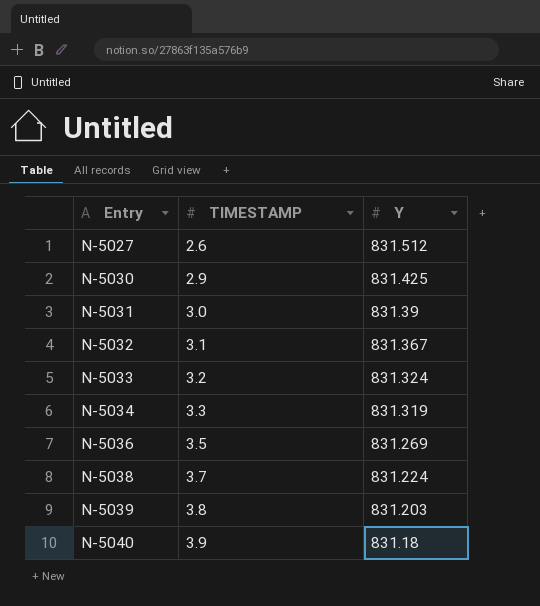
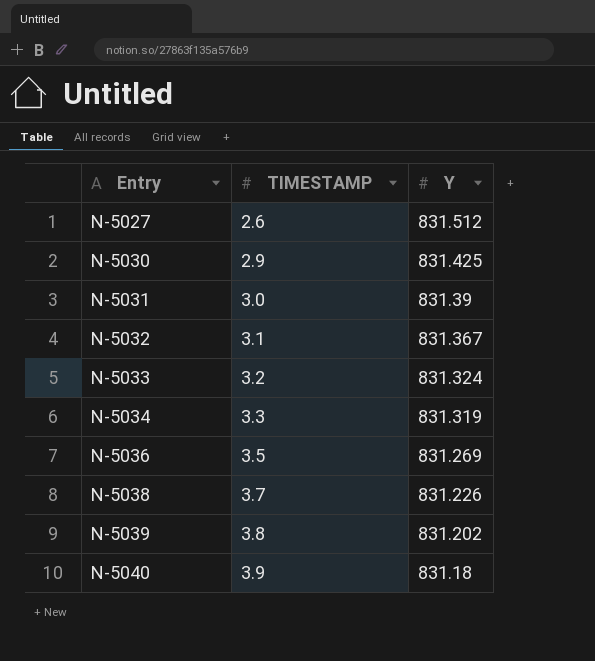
N-5038 | Y: 831.224 -> 831.226
N-5039 | Y: 831.203 -> 831.202

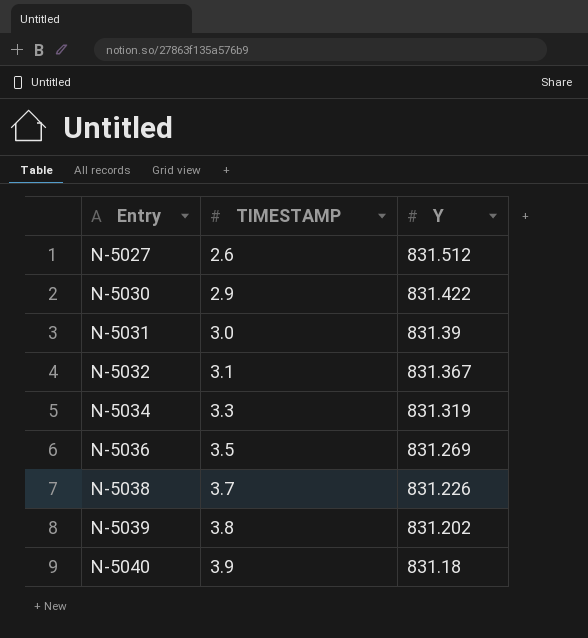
row N-5033: 3.2 | 831.324 -> none
N-5030 | Y: 831.425 -> 831.422

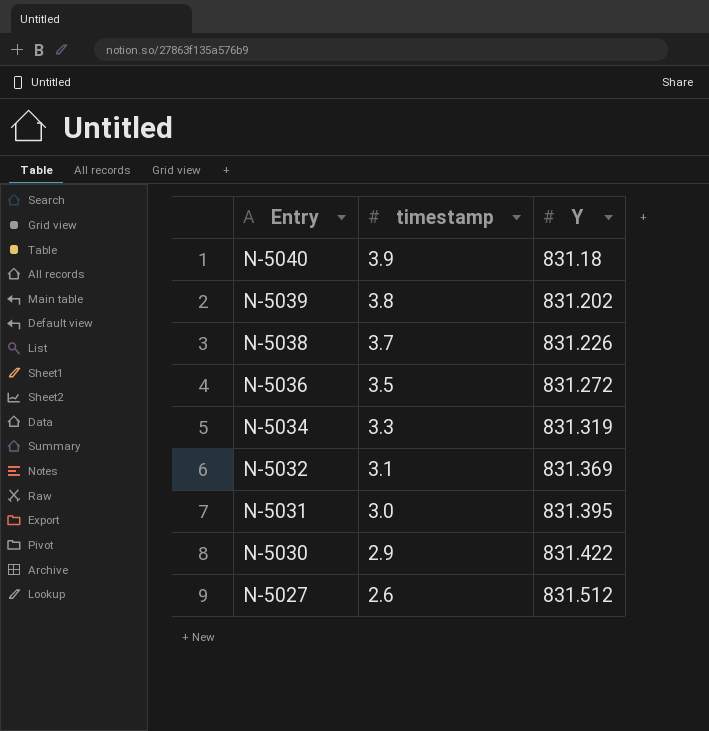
row order: Entry ascending -> Entry descending
column name: TIMESTAMP -> timestamp
N-5036 | Y: 831.269 -> 831.272
N-5032 | Y: 831.367 -> 831.369
N-5031 | Y: 831.39 -> 831.395

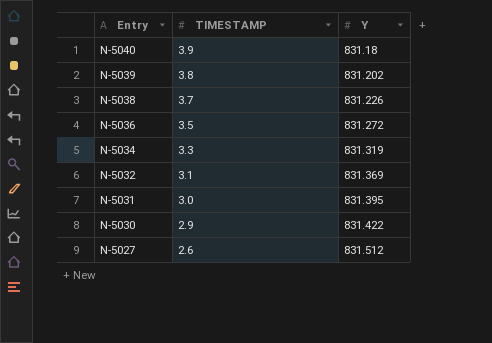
column name: timestamp -> TIMESTAMP

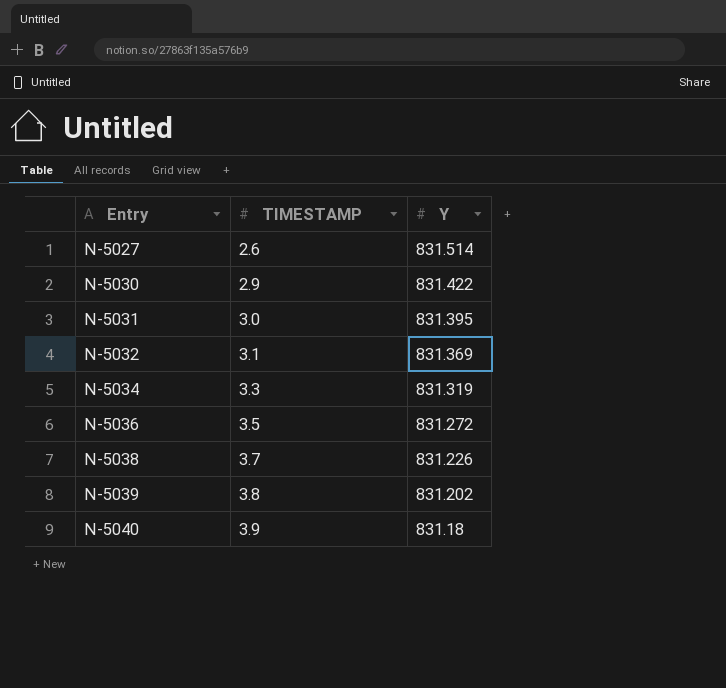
row order: Entry descending -> Entry ascending
N-5027 | Y: 831.512 -> 831.514

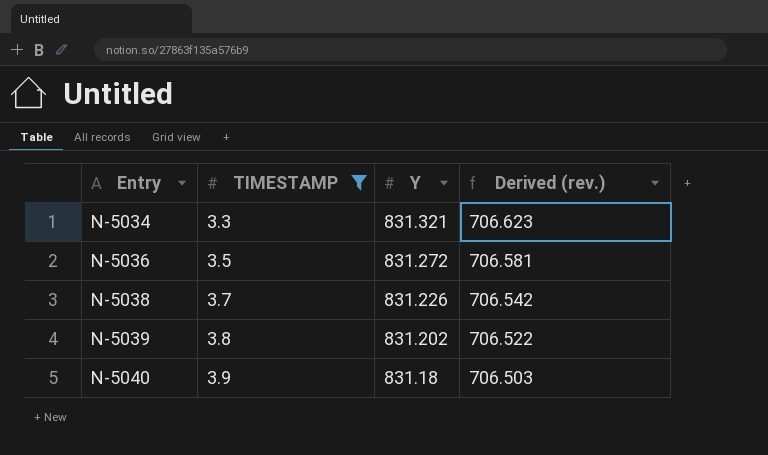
filter: none -> TIMESTAMP >= 3.3
column Derived (rev.) | formula: none -> [Y] * 0.85
N-5034 | Y: 831.319 -> 831.321

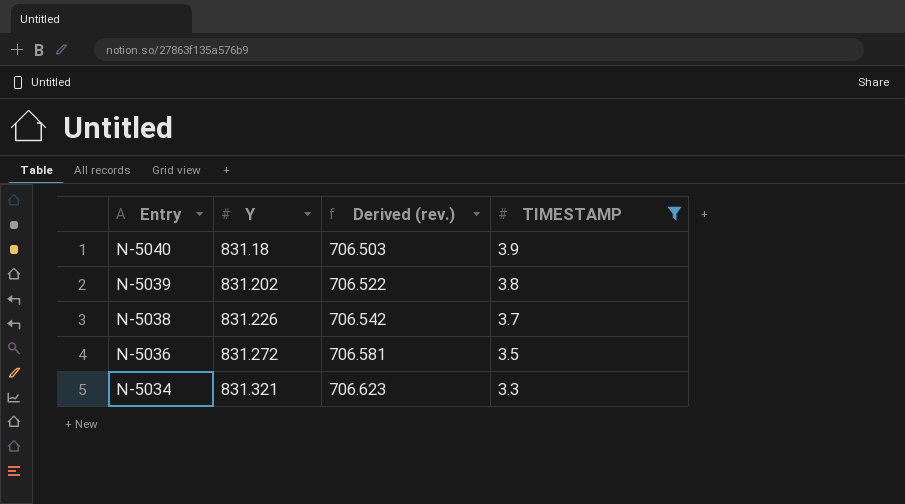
row order: Entry ascending -> Entry descending
column TIMESTAMP | position: 2 -> 4

